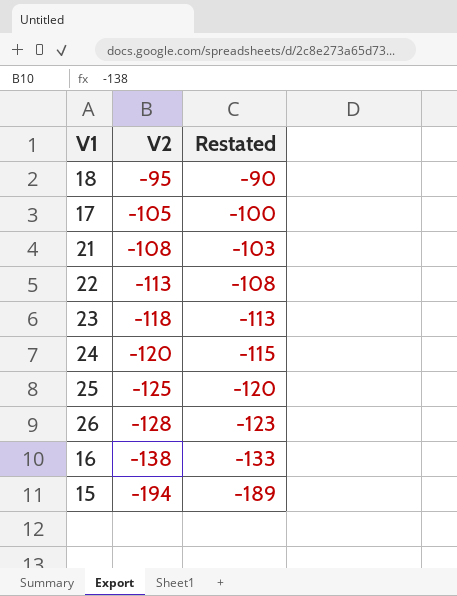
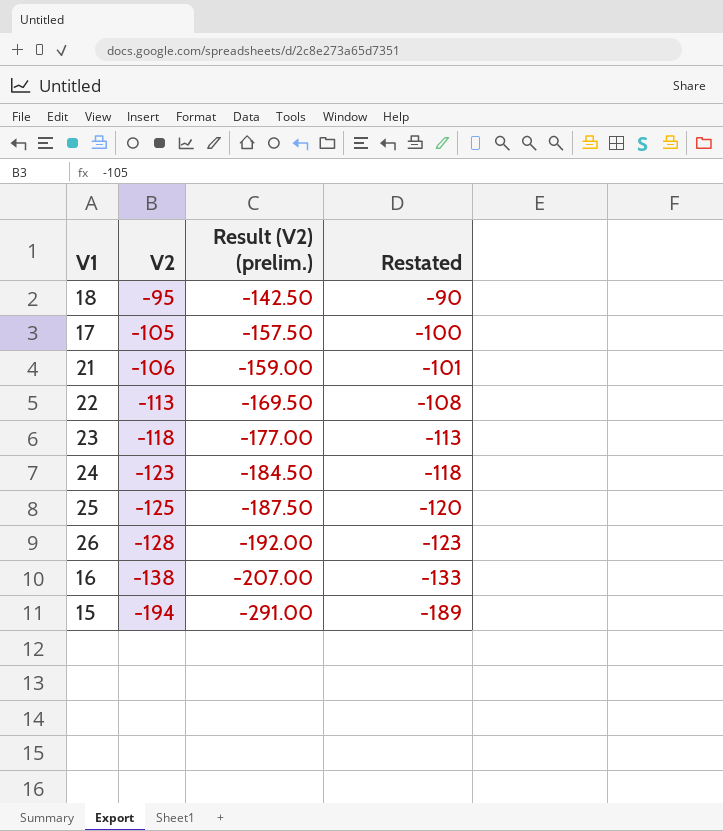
column Result (V2) (prelim.) | formula: none -> [V2] * 1.5
21 | V2: -108 -> -106
21 | Restated: -103 -> -101
24 | V2: -120 -> -123
24 | Restated: -115 -> -118

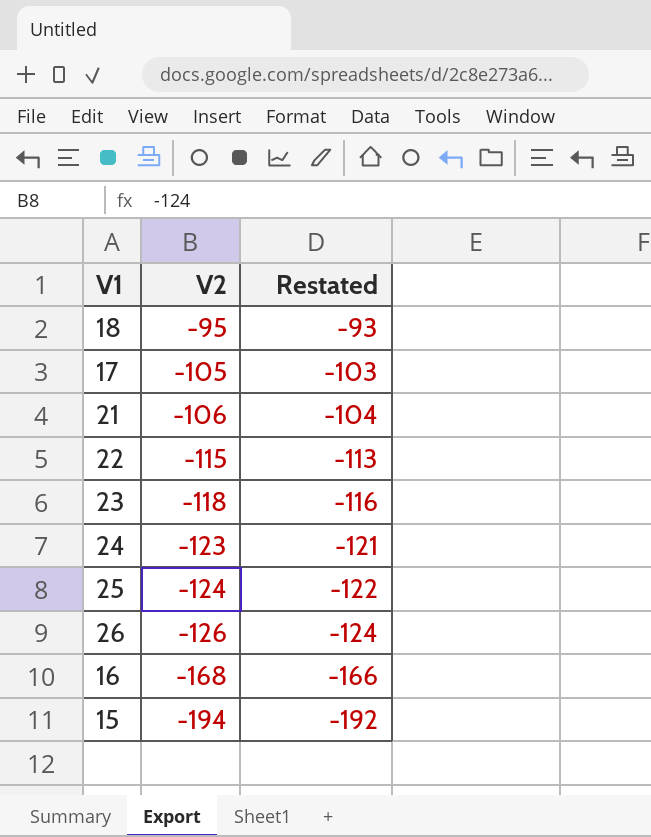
column Result (V2) (prelim.) | formula: [V2] * 1.5 -> none
column Restated | formula: [V2] + 5 -> [V2] + 2
22 | V2: -113 -> -115
25 | V2: -125 -> -124
26 | V2: -128 -> -126
16 | V2: -138 -> -168

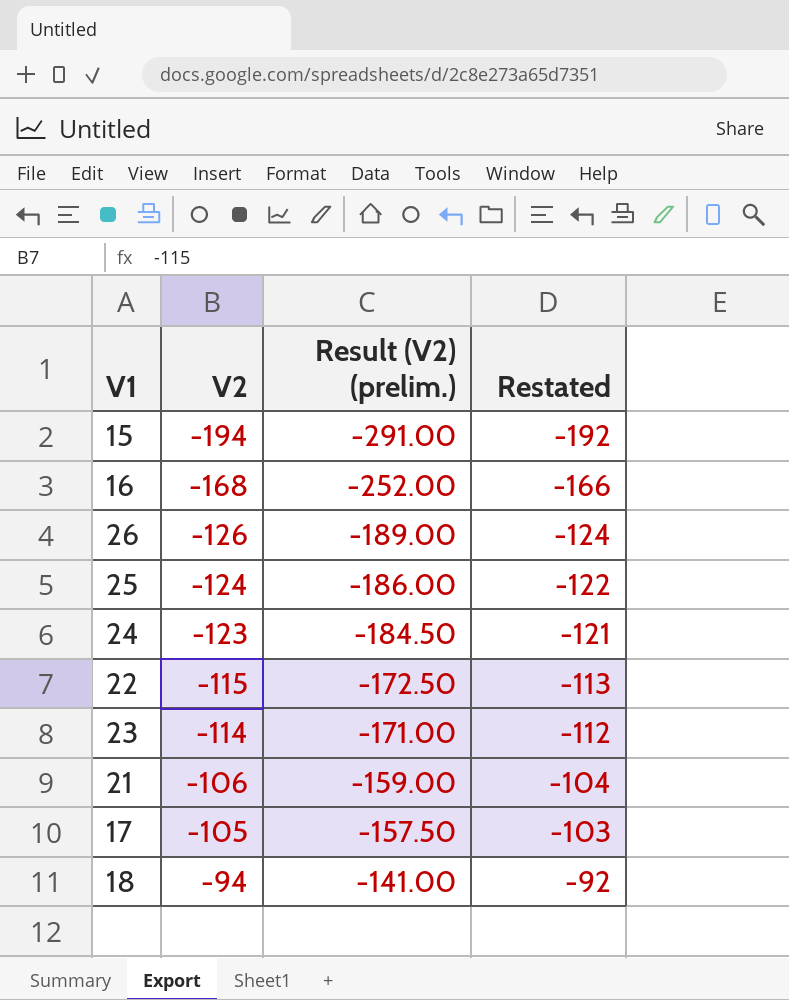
row order: V2 descending -> V2 ascending
column Result (V2) (prelim.) | formula: none -> [V2] * 1.5
23 | V2: -118 -> -114
23 | Restated: -116 -> -112
18 | V2: -95 -> -94
18 | Restated: -93 -> -92

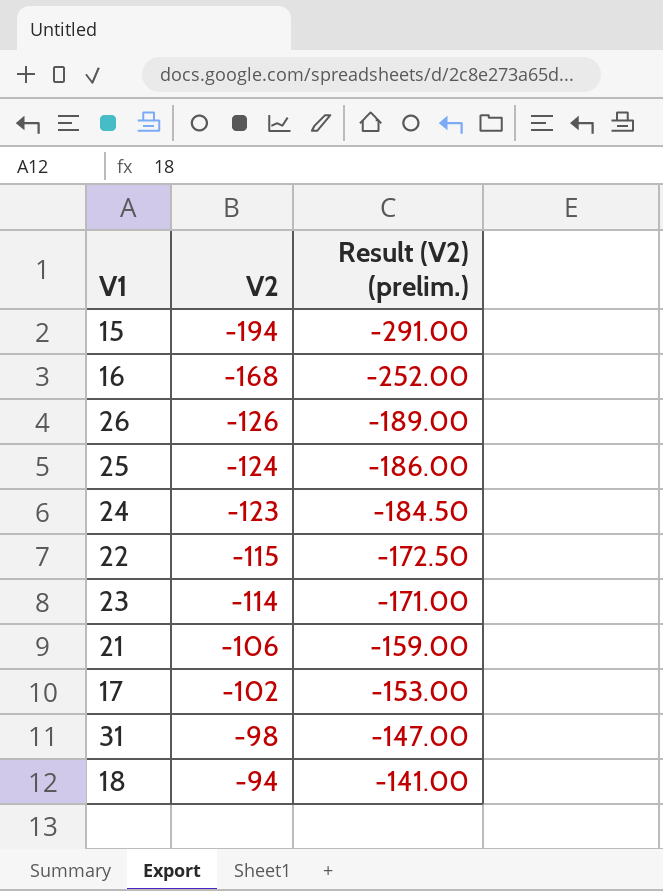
column Restated | formula: [V2] + 2 -> none
17 | V2: -105 -> -102
17 | Result (V2) (prelim.): -157.50 -> -153.00
row 31: none -> -98 | -147.00

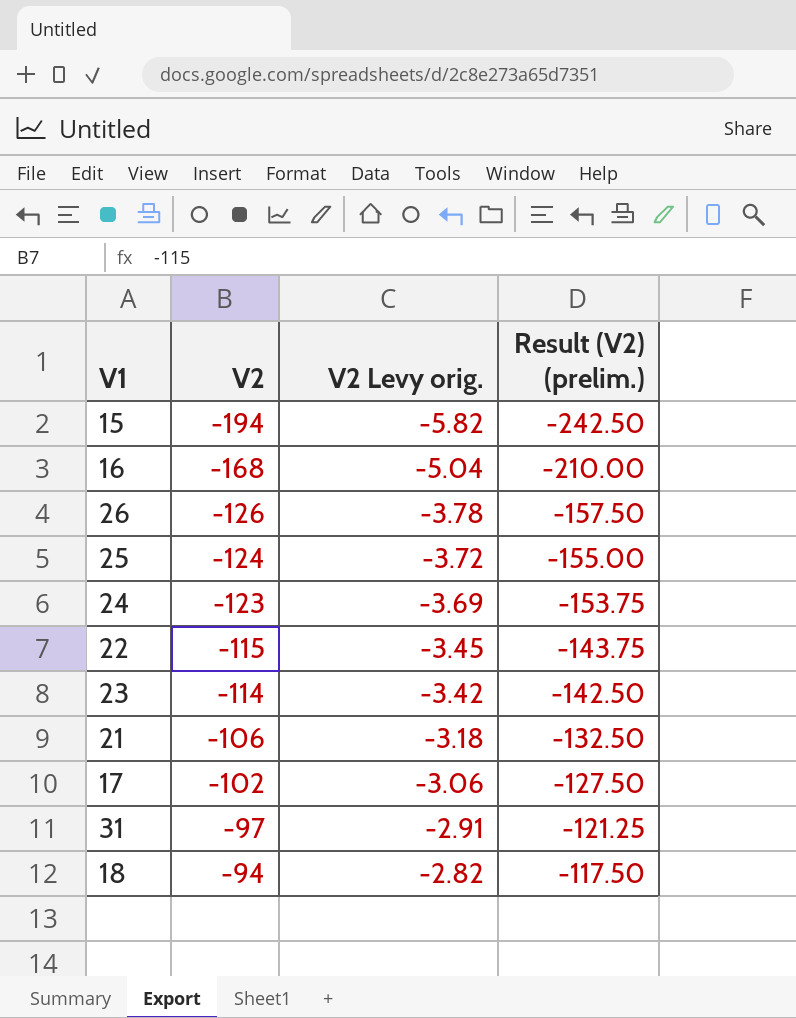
column V2 Levy orig. | formula: none -> [V2] * 0.03
column Result (V2) (prelim.) | formula: [V2] * 1.5 -> [V2] * 1.25
31 | V2: -98 -> -97

